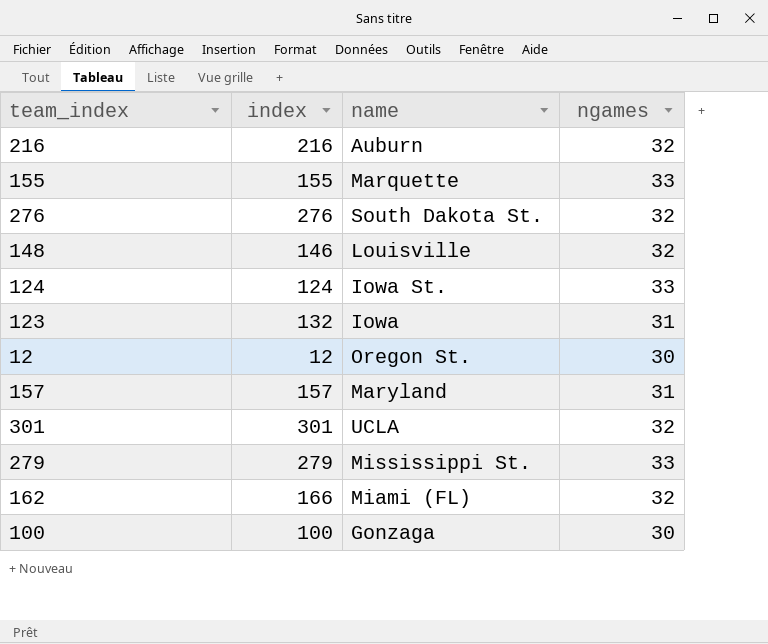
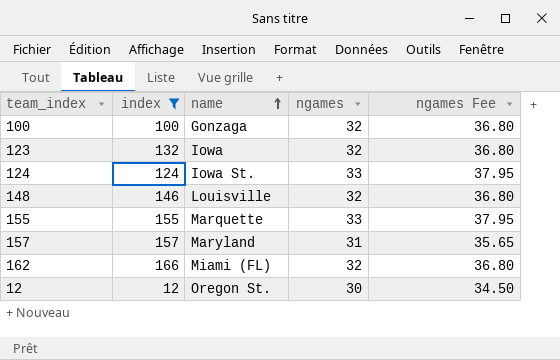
filter: none -> index <= 166
row order: none -> name ascending
column ngames Fee | formula: none -> [ngames] * 1.15
100 | ngames: 30 -> 32
123 | ngames: 31 -> 32

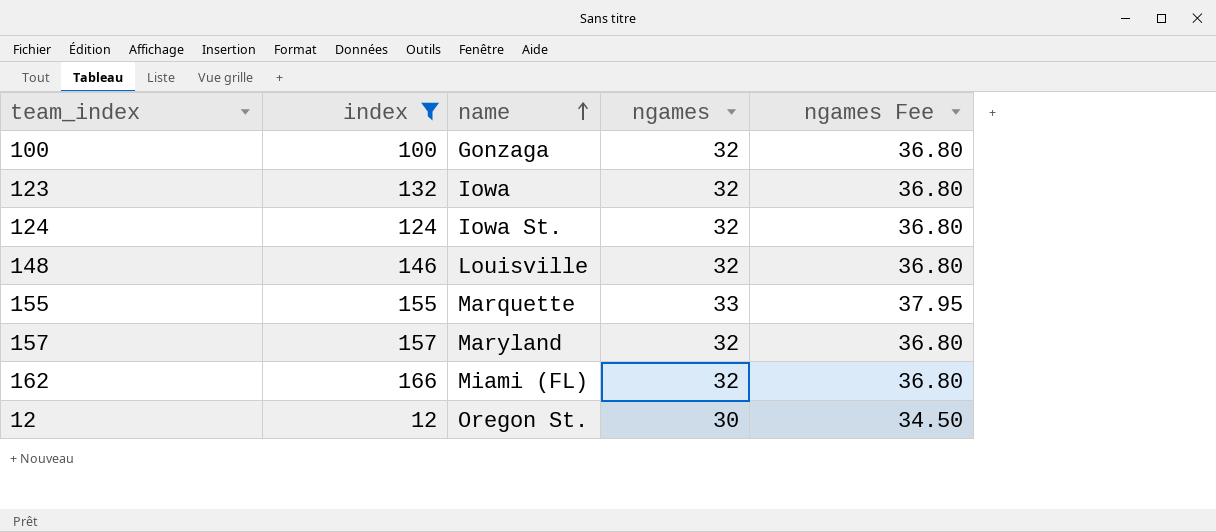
124 | ngames: 33 -> 32
124 | ngames Fee: 37.95 -> 36.80
157 | ngames: 31 -> 32
157 | ngames Fee: 35.65 -> 36.80

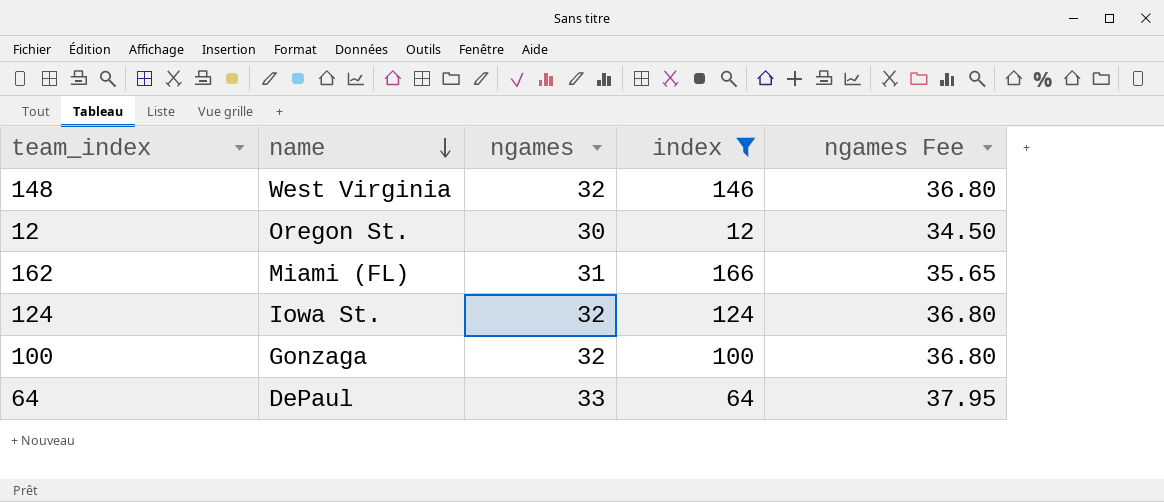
row order: name ascending -> name descending
column index | position: 2 -> 4
row 123: 132 | Iowa | 32 | 36.80 -> none
row 155: 155 | Marquette | 33 | 37.95 -> none
row 157: 157 | Maryland | 32 | 36.80 -> none
148 | name: Louisville -> West Virginia
162 | ngames: 32 -> 31
162 | ngames Fee: 36.80 -> 35.65
row 64: none -> DePaul | 33 | 64 | 37.95

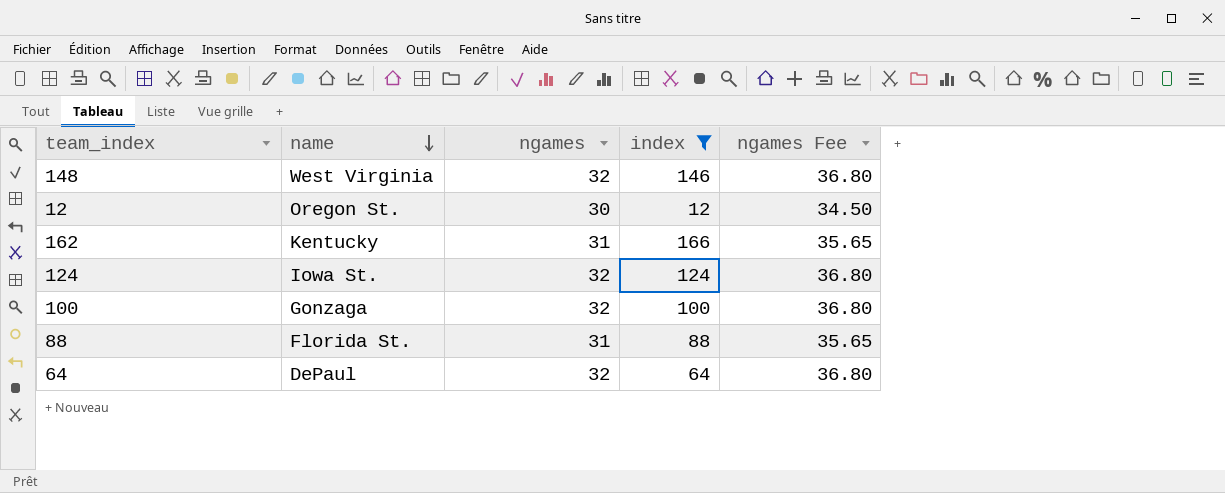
162 | name: Miami (FL) -> Kentucky
row 88: none -> Florida St. | 31 | 88 | 35.65
64 | ngames: 33 -> 32
64 | ngames Fee: 37.95 -> 36.80

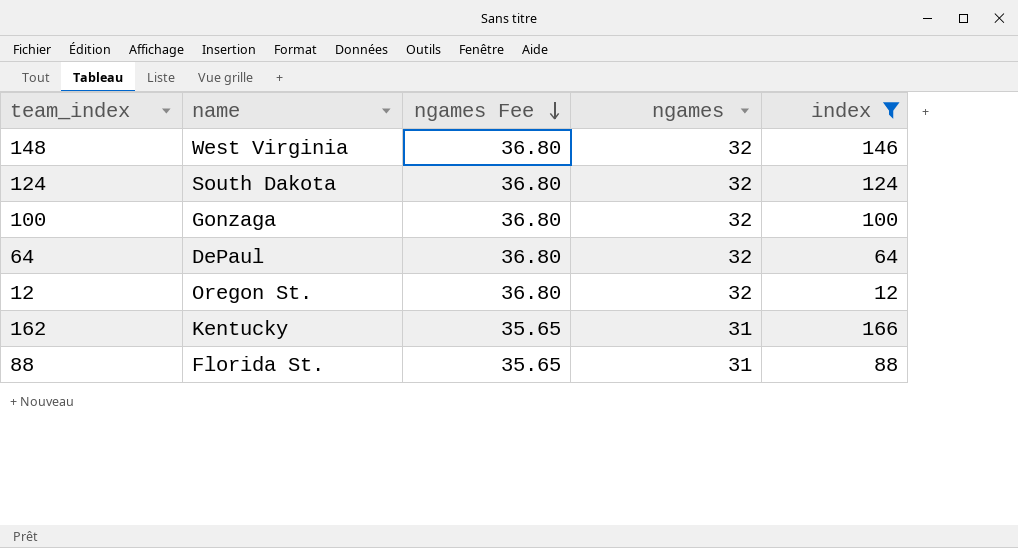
row order: name descending -> ngames Fee descending
column ngames Fee | position: 5 -> 3
124 | name: Iowa St. -> South Dakota
12 | ngames Fee: 34.50 -> 36.80
12 | ngames: 30 -> 32

